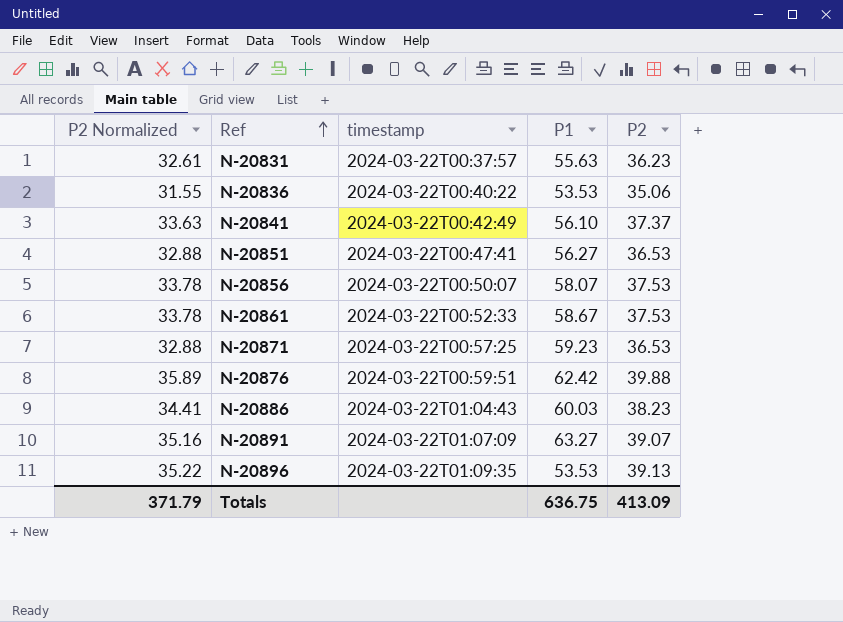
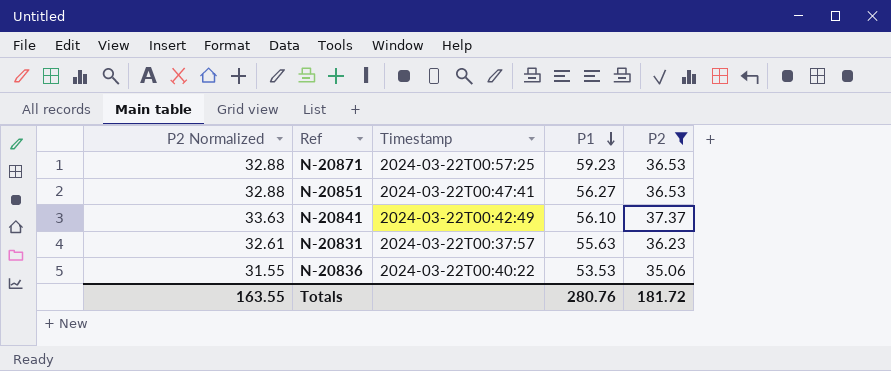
filter: none -> P2 <= 37.37
row order: Ref ascending -> P1 descending
column name: timestamp -> Timestamp
Totals | P2 Normalized: 371.79 -> 163.55
Totals | P1: 636.75 -> 280.76
Totals | P2: 413.09 -> 181.72

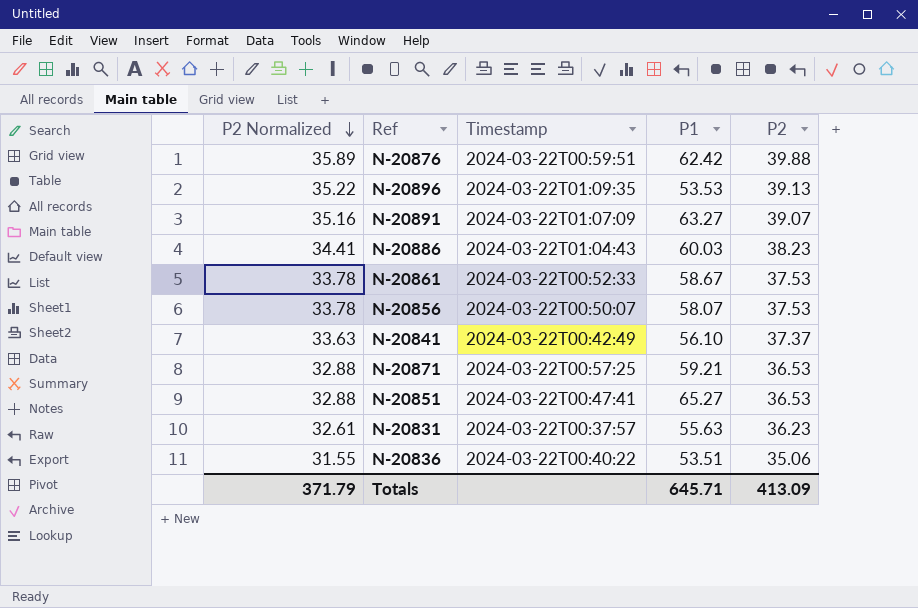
filter: P2 <= 37.37 -> none
row order: P1 descending -> P2 Normalized descending
N-20871 | P1: 59.23 -> 59.21
N-20851 | P1: 56.27 -> 65.27
N-20836 | P1: 53.53 -> 53.51
Totals | P2 Normalized: 163.55 -> 371.79
Totals | P1: 280.76 -> 645.71
Totals | P2: 181.72 -> 413.09

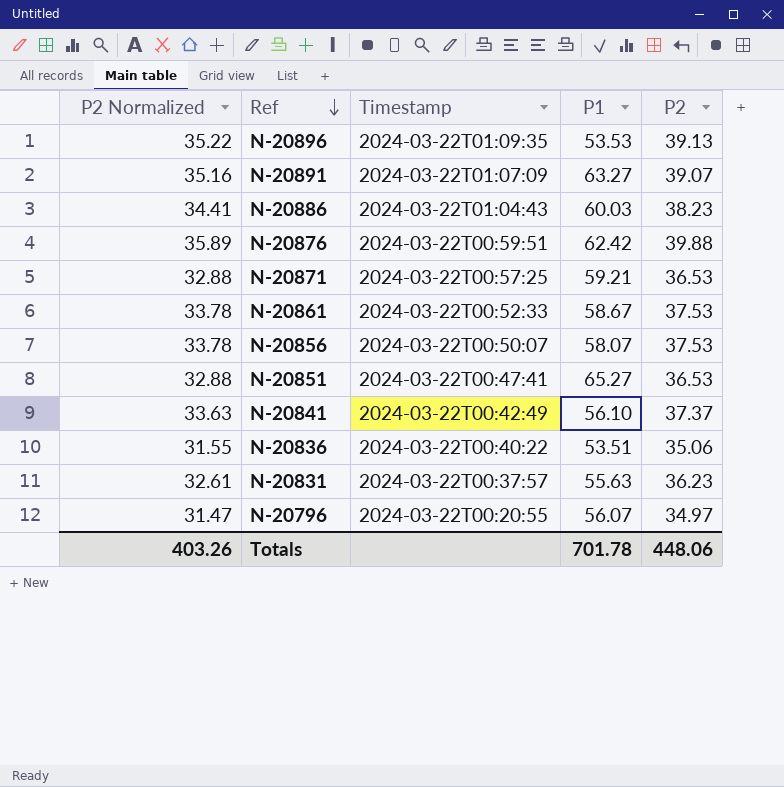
row order: P2 Normalized descending -> Ref descending
row N-20796: none -> 31.47 | 2024-03-22T00:20:55 | 56.07 | 34.97
Totals | P2 Normalized: 371.79 -> 403.26
Totals | P1: 645.71 -> 701.78
Totals | P2: 413.09 -> 448.06

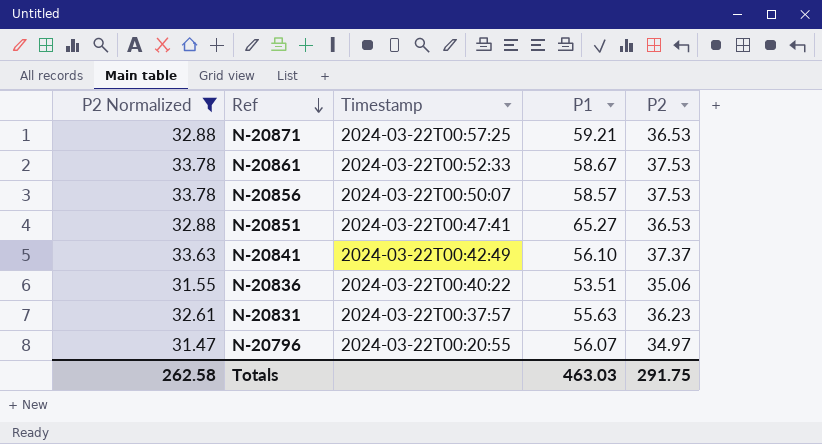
filter: none -> P2 Normalized <= 33.78
N-20856 | P1: 58.07 -> 58.57
Totals | P2 Normalized: 403.26 -> 262.58
Totals | P1: 701.78 -> 463.03
Totals | P2: 448.06 -> 291.75

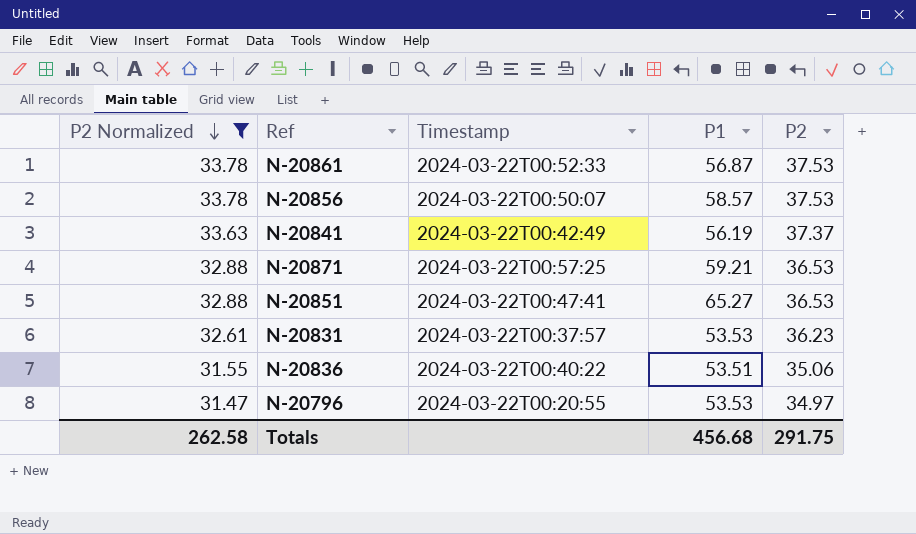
row order: Ref descending -> P2 Normalized descending
N-20861 | P1: 58.67 -> 56.87
N-20841 | P1: 56.10 -> 56.19
N-20831 | P1: 55.63 -> 53.53
N-20796 | P1: 56.07 -> 53.53
Totals | P1: 463.03 -> 456.68

